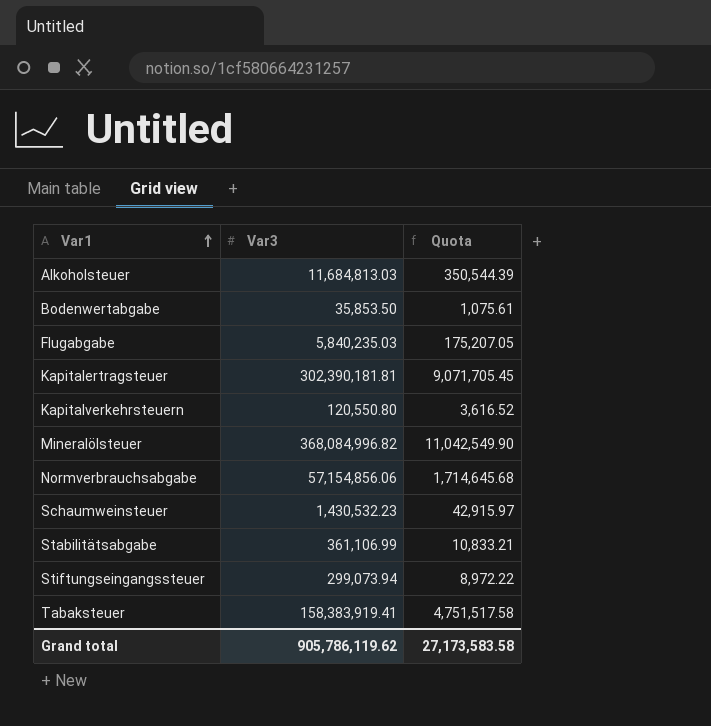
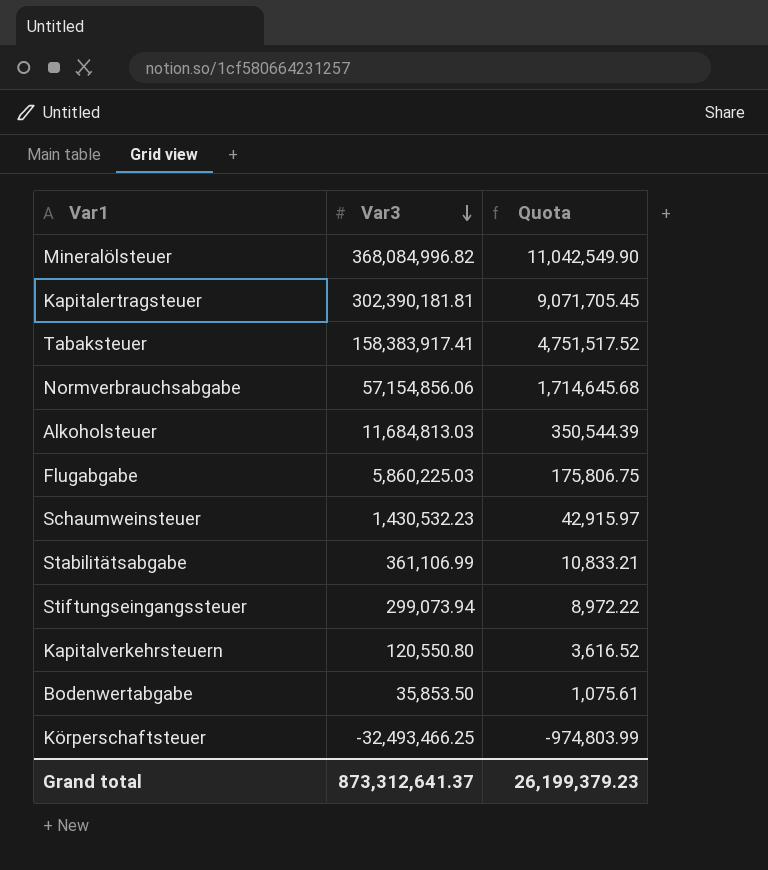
row order: Var1 ascending -> Var3 descending
Tabaksteuer | Var3: 158,383,919.41 -> 158,383,917.41
Tabaksteuer | Quota: 4,751,517.58 -> 4,751,517.52
Flugabgabe | Var3: 5,840,235.03 -> 5,860,225.03
Flugabgabe | Quota: 175,207.05 -> 175,806.75
row Körperschaftsteuer: none -> -32,493,466.25 | -974,803.99
Grand total | Var3: 905,786,119.62 -> 873,312,641.37
Grand total | Quota: 27,173,583.58 -> 26,199,379.23

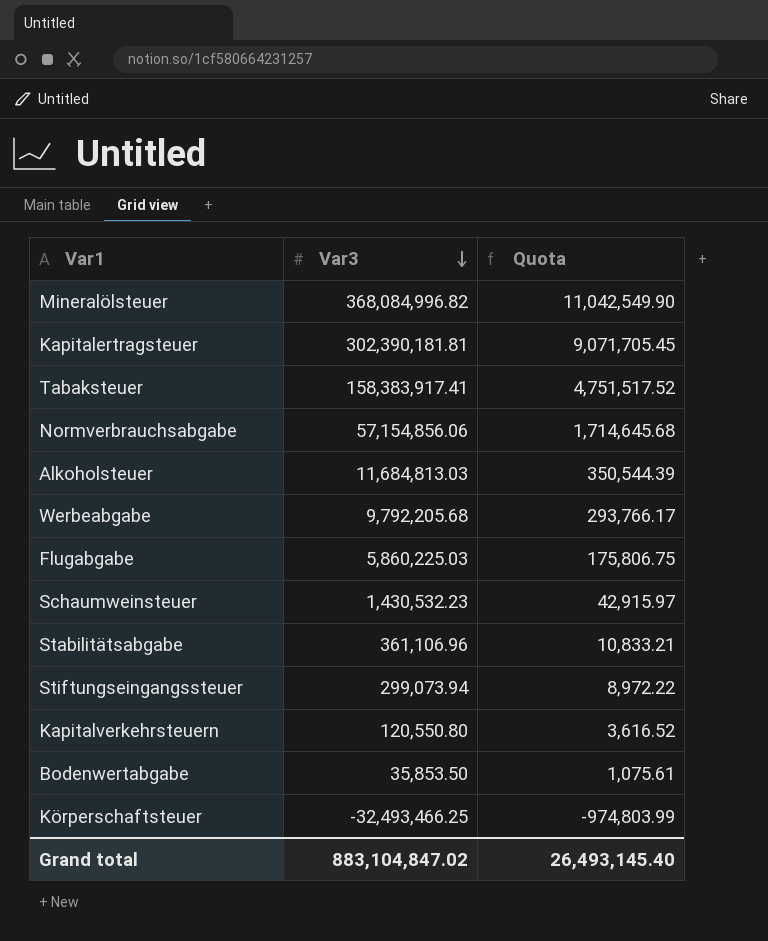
row Werbeabgabe: none -> 9,792,205.68 | 293,766.17
Stabilitätsabgabe | Var3: 361,106.99 -> 361,106.96
Grand total | Var3: 873,312,641.37 -> 883,104,847.02
Grand total | Quota: 26,199,379.23 -> 26,493,145.40

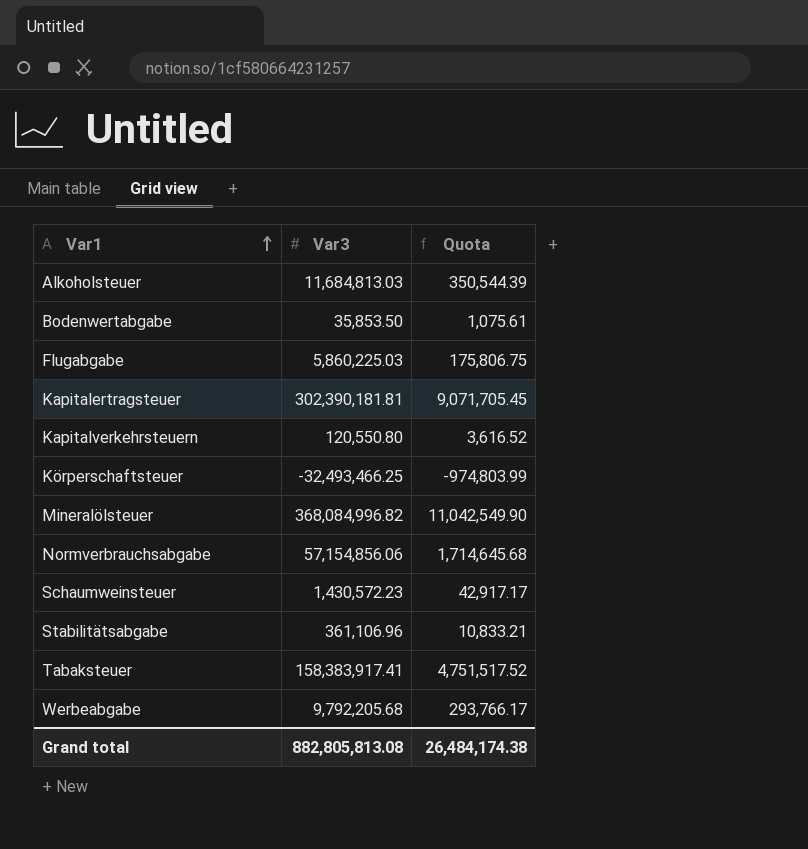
row order: Var3 descending -> Var1 ascending
row Stiftungseingangssteuer: 299,073.94 | 8,972.22 -> none
Schaumweinsteuer | Var3: 1,430,532.23 -> 1,430,572.23
Schaumweinsteuer | Quota: 42,915.97 -> 42,917.17
Grand total | Var3: 883,104,847.02 -> 882,805,813.08
Grand total | Quota: 26,493,145.40 -> 26,484,174.38

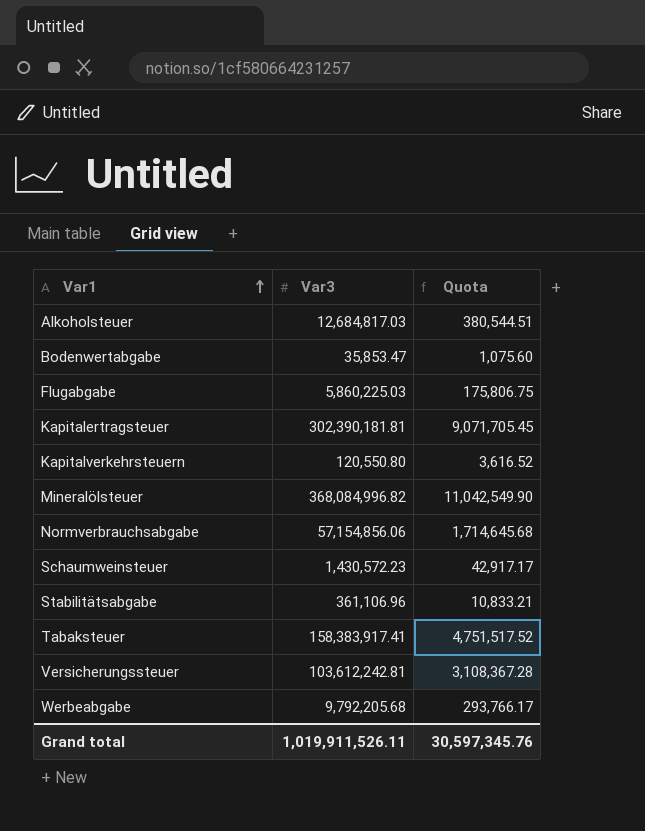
row Körperschaftsteuer: -32,493,466.25 | -974,803.99 -> none
Alkoholsteuer | Var3: 11,684,813.03 -> 12,684,817.03
Alkoholsteuer | Quota: 350,544.39 -> 380,544.51
Bodenwertabgabe | Var3: 35,853.50 -> 35,853.47
Bodenwertabgabe | Quota: 1,075.61 -> 1,075.60
row Versicherungssteuer: none -> 103,612,242.81 | 3,108,367.28
Grand total | Var3: 882,805,813.08 -> 1,019,911,526.11
Grand total | Quota: 26,484,174.38 -> 30,597,345.76

